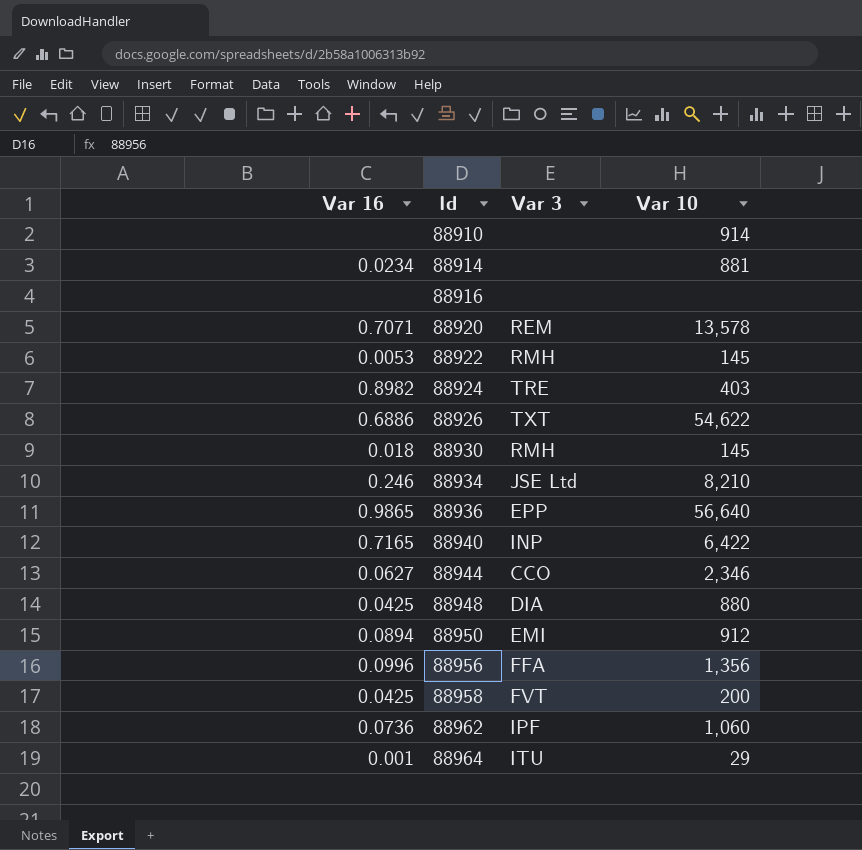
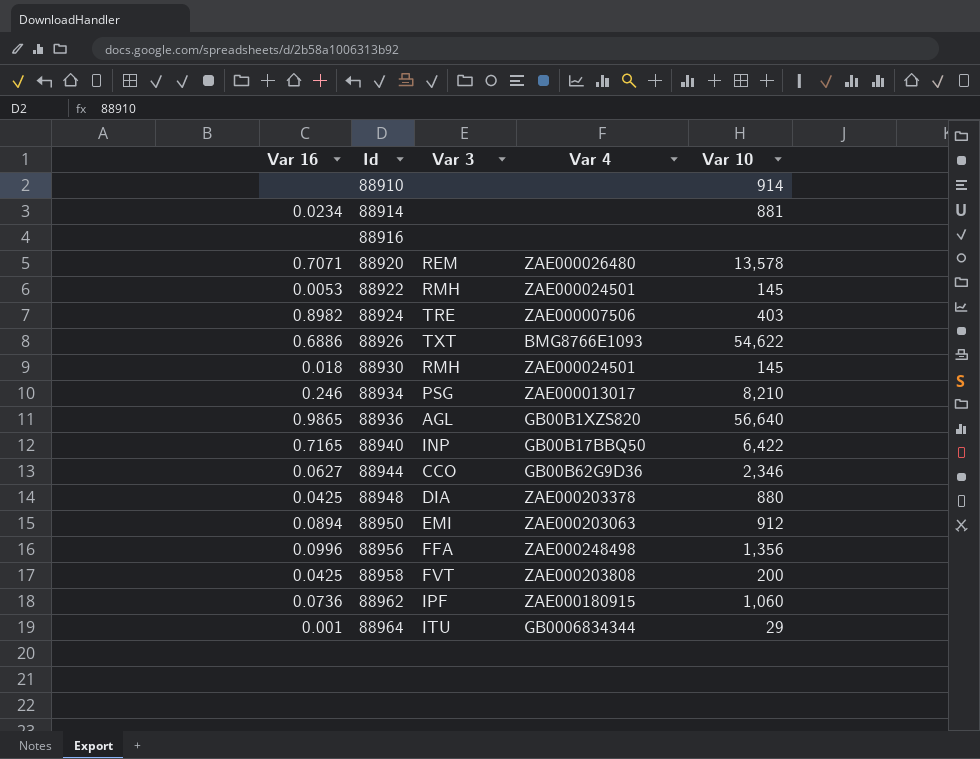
column Var 4 | position: none -> 4
88934 | Var 3: JSE Ltd -> PSG
88936 | Var 3: EPP -> AGL

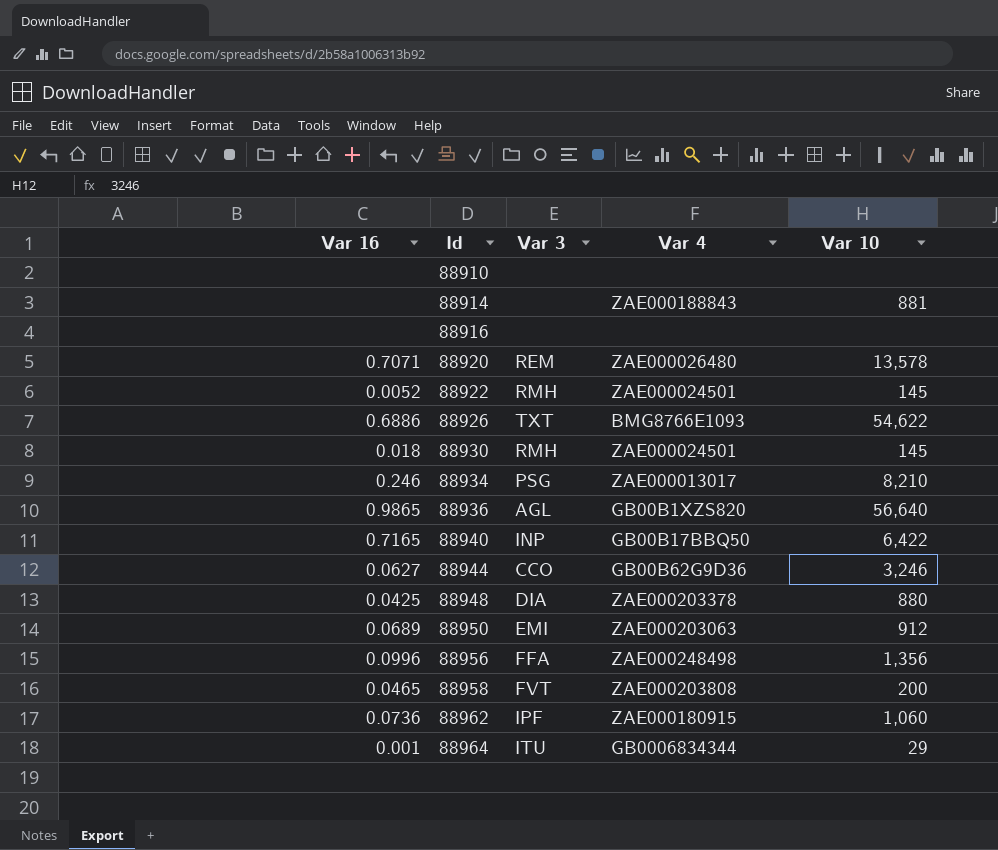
row 88924: 0.8982 | TRE | ZAE000007506 | 403 -> none
88910 | Var 10: 914 -> none
88914 | Var 16: 0.0234 -> none
88914 | Var 4: none -> ZAE000188843
88922 | Var 16: 0.0053 -> 0.0052
88944 | Var 10: 2,346 -> 3,246
88950 | Var 16: 0.0894 -> 0.0689
88958 | Var 16: 0.0425 -> 0.0465

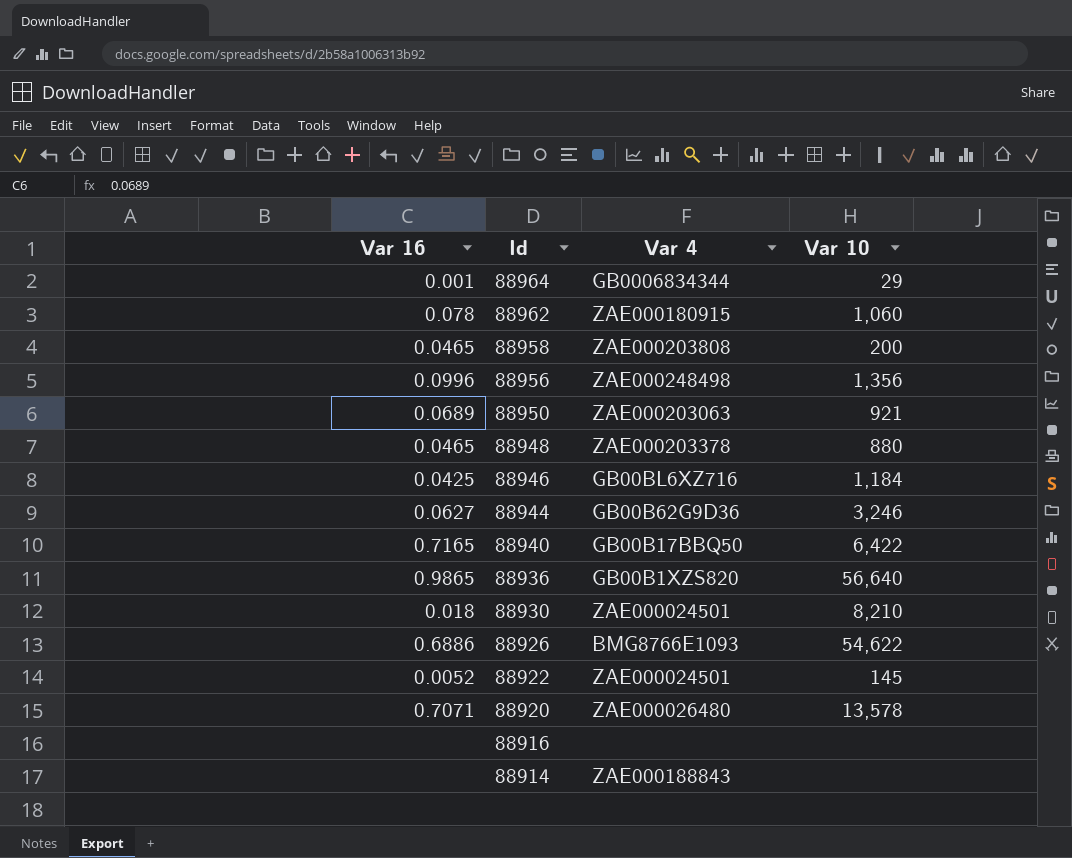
row order: Id ascending -> Id descending
column Var 3 | position: 3 -> none
row 88910: none | none | none | none -> none
row 88934: 0.246 | PSG | ZAE000013017 | 8,210 -> none
88962 | Var 16: 0.0736 -> 0.078
88950 | Var 10: 912 -> 921
88948 | Var 16: 0.0425 -> 0.0465
row 88946: none -> 0.0425 | GB00BL6XZ716 | 1,184
88930 | Var 10: 145 -> 8,210
88914 | Var 10: 881 -> none

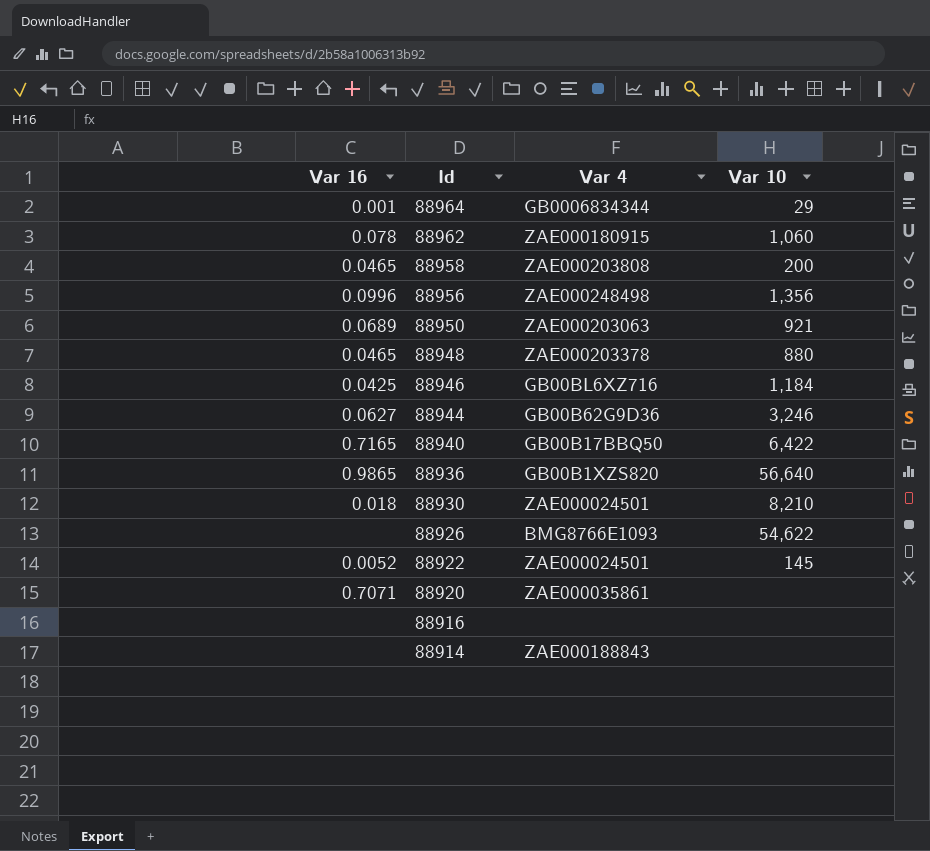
88926 | Var 16: 0.6886 -> none
88920 | Var 4: ZAE000026480 -> ZAE000035861
88920 | Var 10: 13,578 -> none

